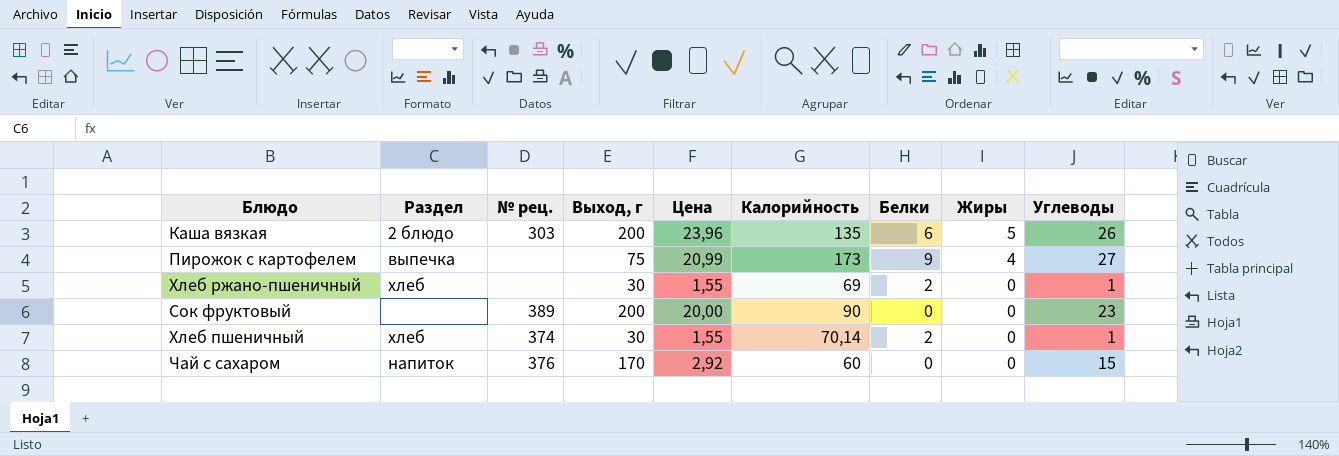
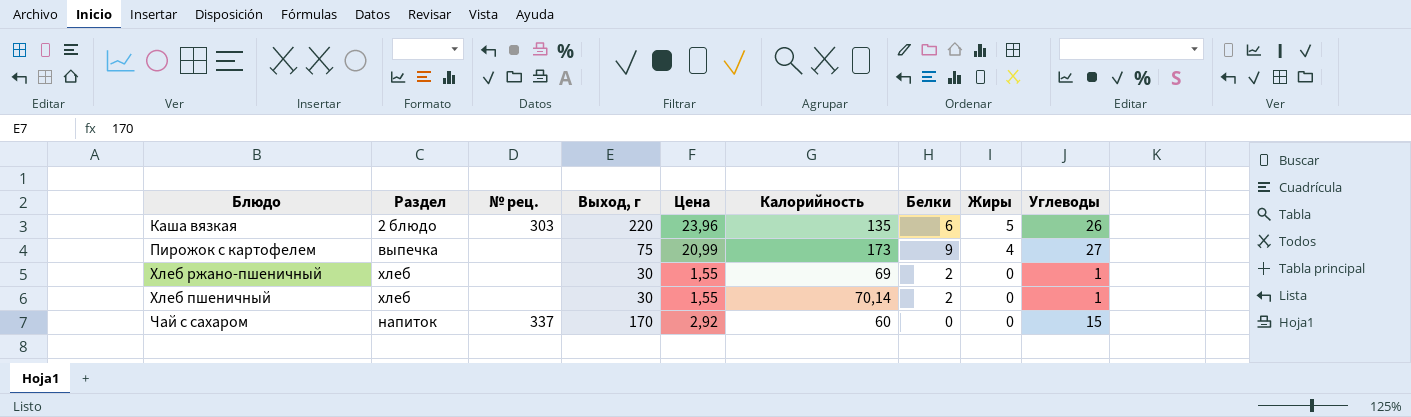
row Сок фруктовый: none | 389 | 200 | 20,00 | 90 | 0 | 0 | 23 -> none
Каша вязкая | Выход, г: 200 -> 220
Хлеб пшеничный | № рец.: 374 -> none
Чай с сахаром | № рец.: 376 -> 337

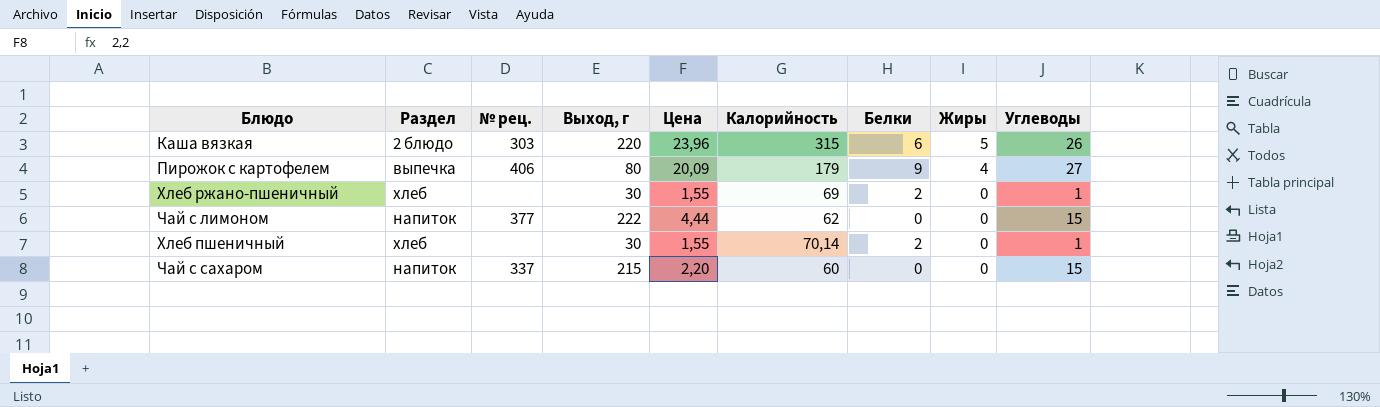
Каша вязкая | Калорийность: 135 -> 315
Пирожок с картофелем | № рец.: none -> 406
Пирожок с картофелем | Выход, г: 75 -> 80
Пирожок с картофелем | Цена: 20,99 -> 20,09
Пирожок с картофелем | Калорийность: 173 -> 179
row Чай с лимоном: none -> напиток | 377 | 222 | 4,44 | 62 | 0 | 0 | 15
Чай с сахаром | Выход, г: 170 -> 215
Чай с сахаром | Цена: 2,92 -> 2,20

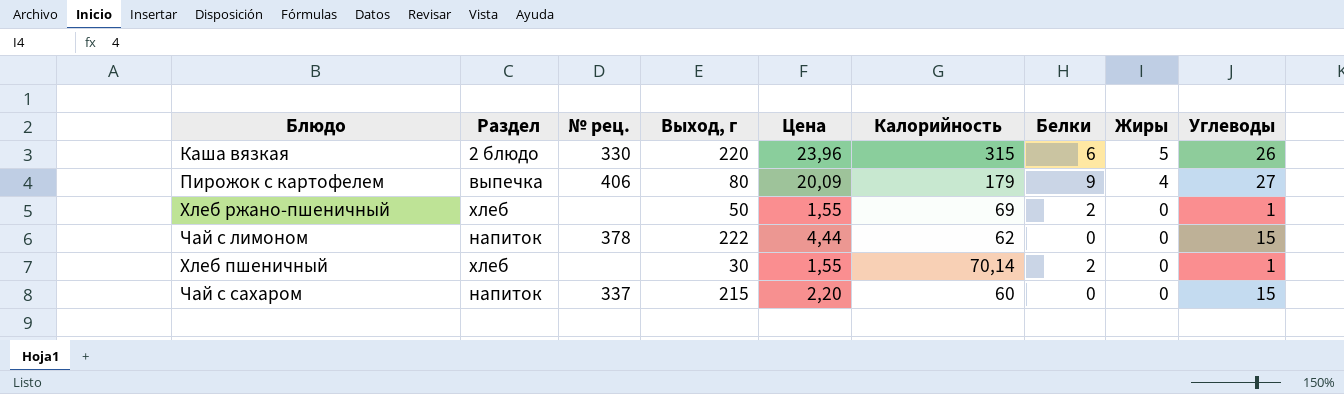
Каша вязкая | № рец.: 303 -> 330
Хлеб ржано-пшеничный | Выход, г: 30 -> 50
Чай с лимоном | № рец.: 377 -> 378

